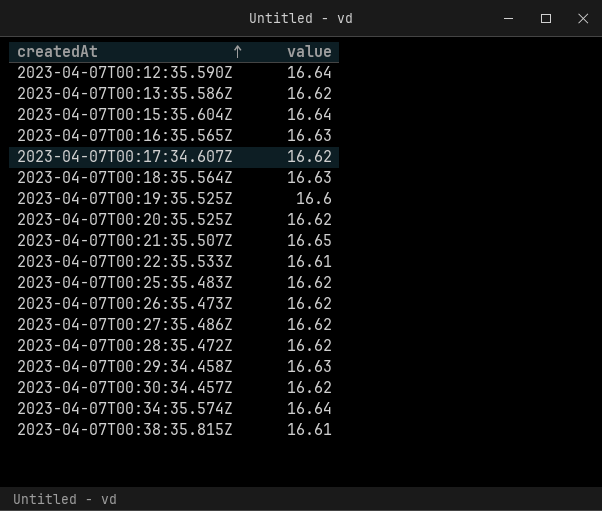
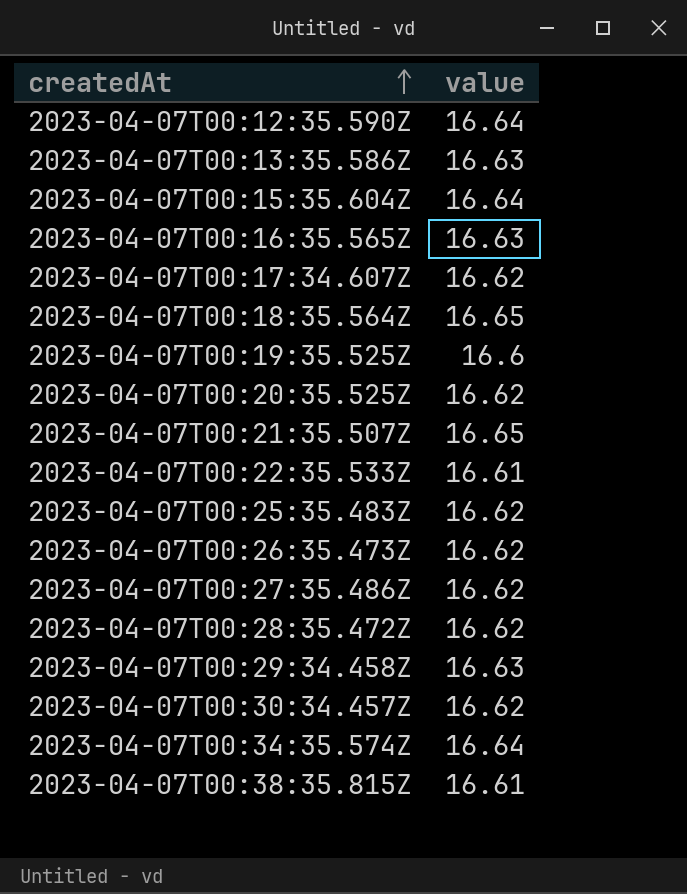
2023-04-07T00:13:35.586Z | value: 16.62 -> 16.63
2023-04-07T00:18:35.564Z | value: 16.63 -> 16.65

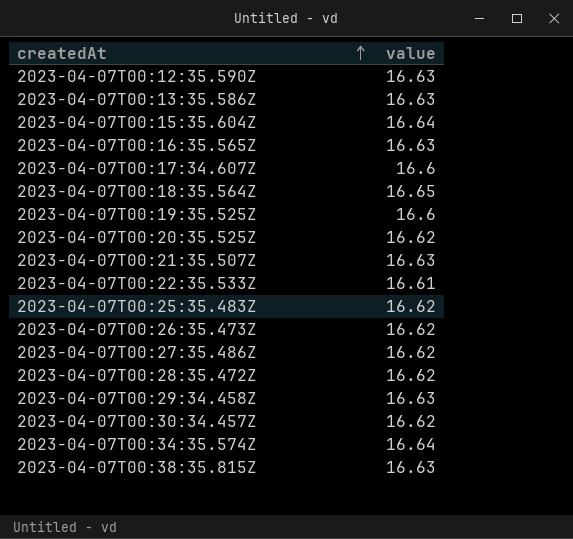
2023-04-07T00:12:35.590Z | value: 16.64 -> 16.63
2023-04-07T00:17:34.607Z | value: 16.62 -> 16.6
2023-04-07T00:21:35.507Z | value: 16.65 -> 16.63
2023-04-07T00:38:35.815Z | value: 16.61 -> 16.63

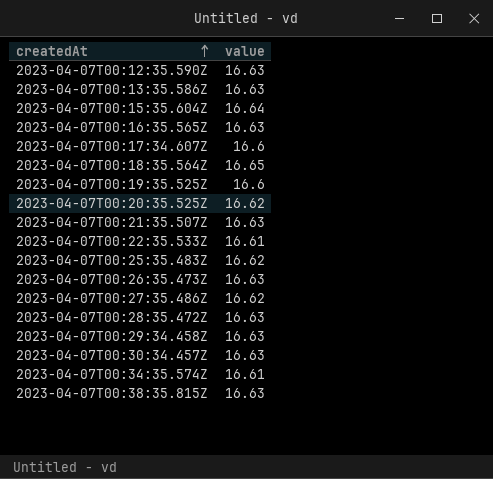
2023-04-07T00:26:35.473Z | value: 16.62 -> 16.63
2023-04-07T00:28:35.472Z | value: 16.62 -> 16.63
2023-04-07T00:30:34.457Z | value: 16.62 -> 16.63
2023-04-07T00:34:35.574Z | value: 16.64 -> 16.61

